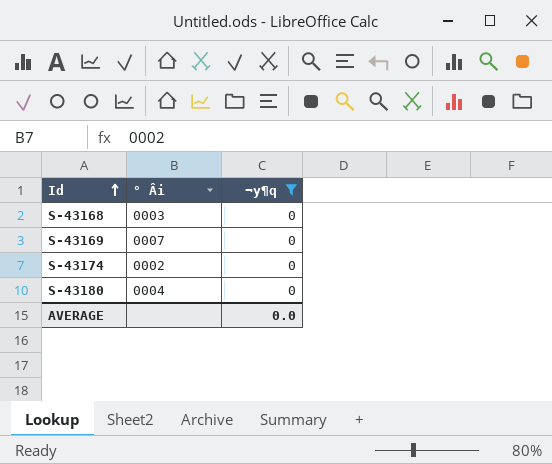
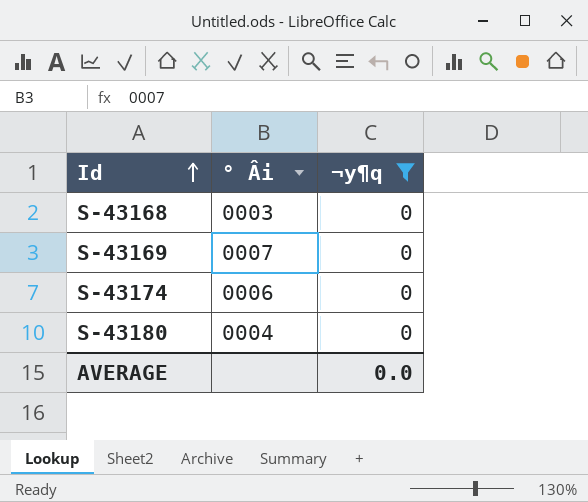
S-43174 | ° Âi: 0002 -> 0006

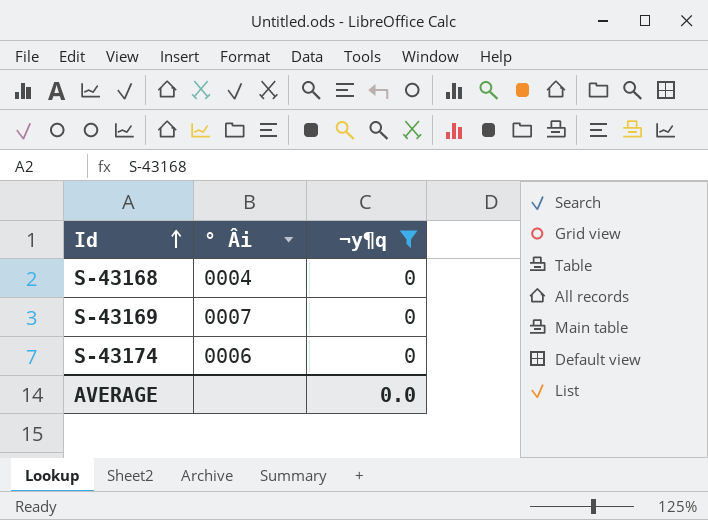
row S-43180: 0004 | 0 -> none
S-43168 | ° Âi: 0003 -> 0004

